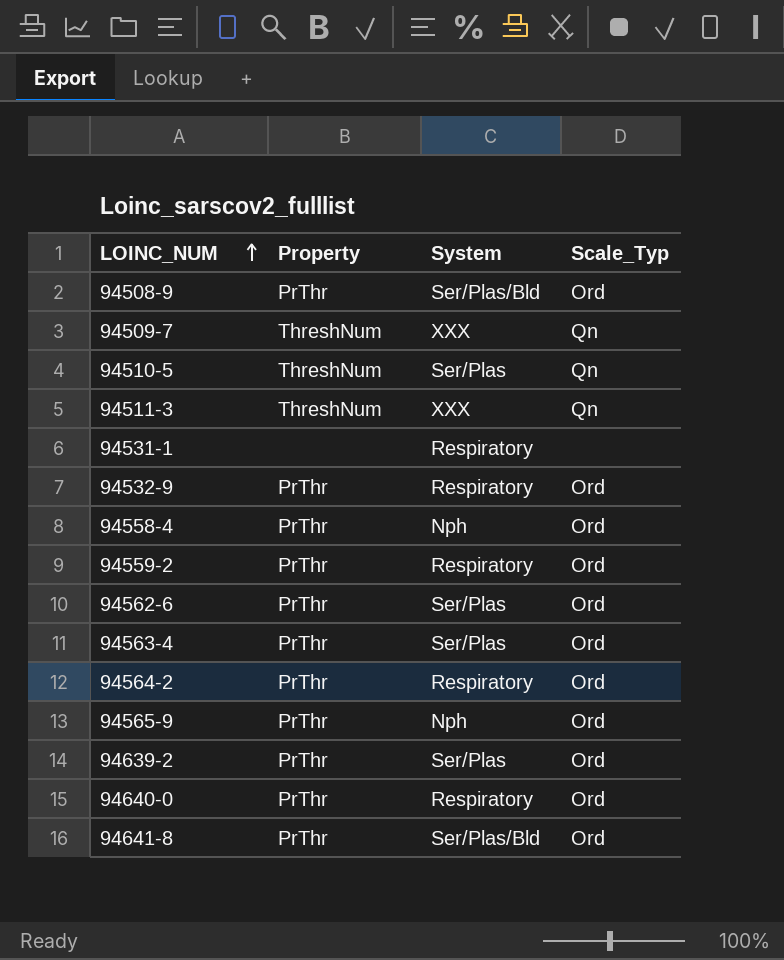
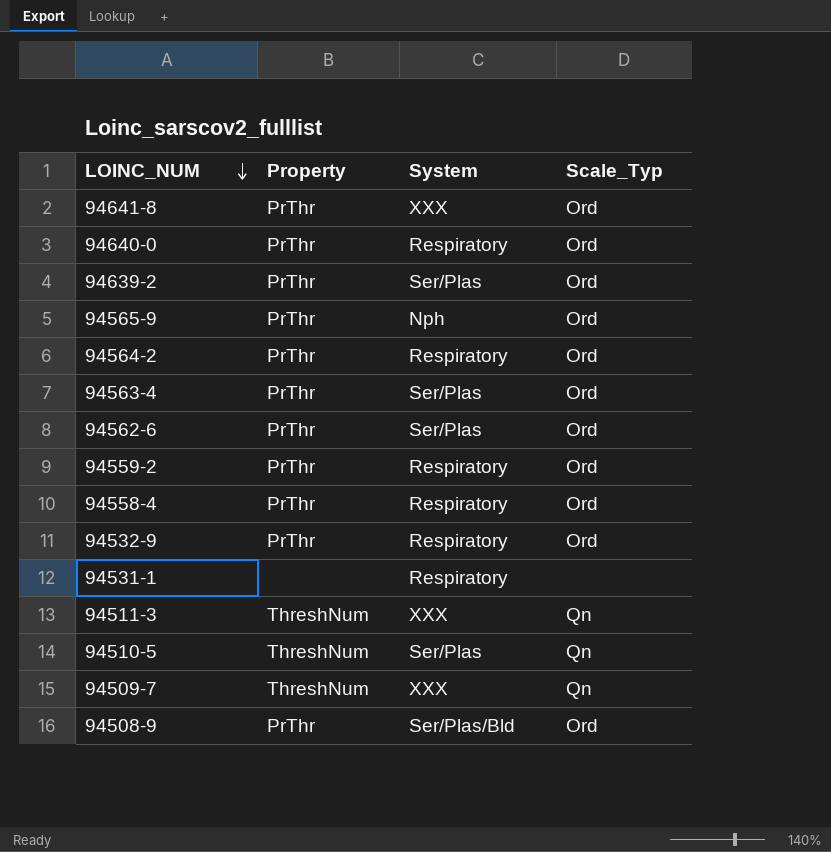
row order: LOINC_NUM ascending -> LOINC_NUM descending
94641-8 | System: Ser/Plas/Bld -> XXX
94558-4 | System: Nph -> Respiratory

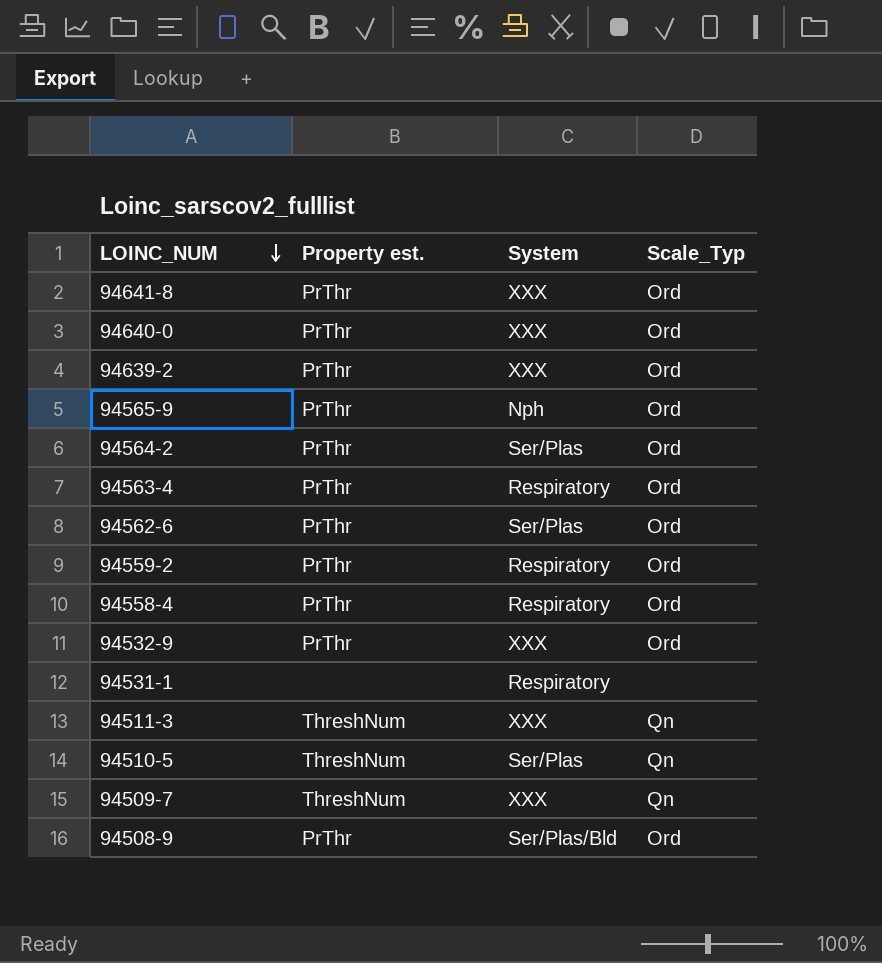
column name: Property -> Property est.
94640-0 | System: Respiratory -> XXX
94639-2 | System: Ser/Plas -> XXX
94564-2 | System: Respiratory -> Ser/Plas
94563-4 | System: Ser/Plas -> Respiratory
94532-9 | System: Respiratory -> XXX

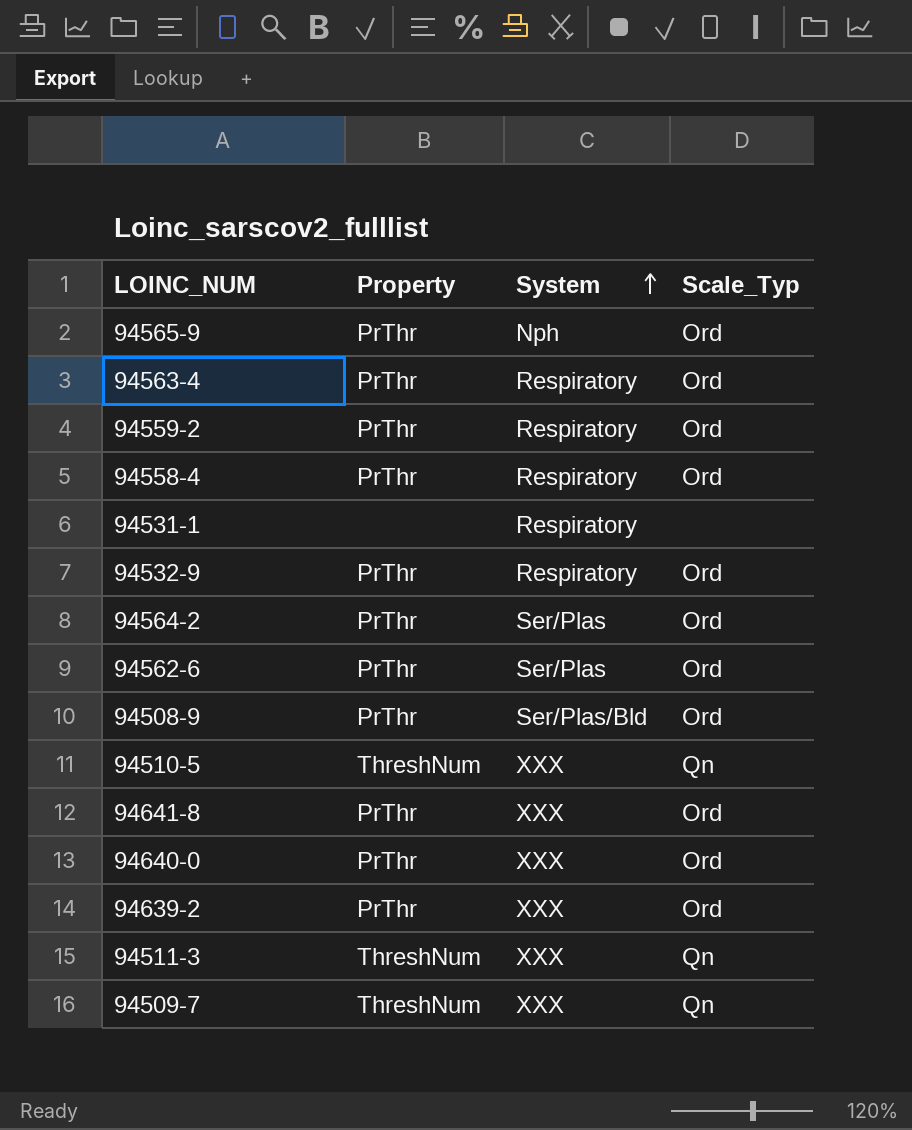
row order: LOINC_NUM descending -> System ascending
column name: Property est. -> Property
94532-9 | System: XXX -> Respiratory
94510-5 | System: Ser/Plas -> XXX

